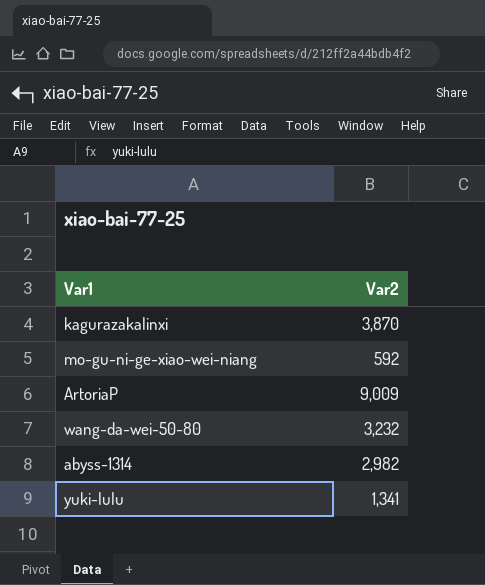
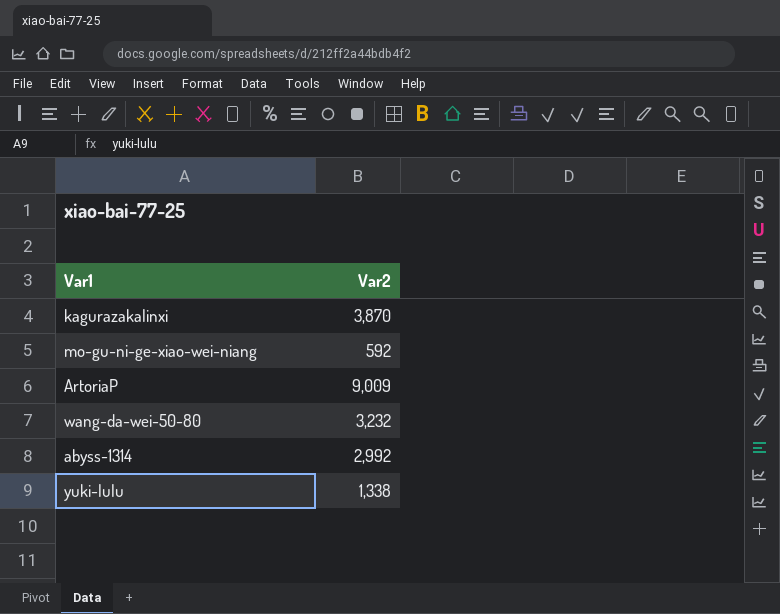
abyss-1314 | Var2: 2,982 -> 2,992
yuki-lulu | Var2: 1,341 -> 1,338

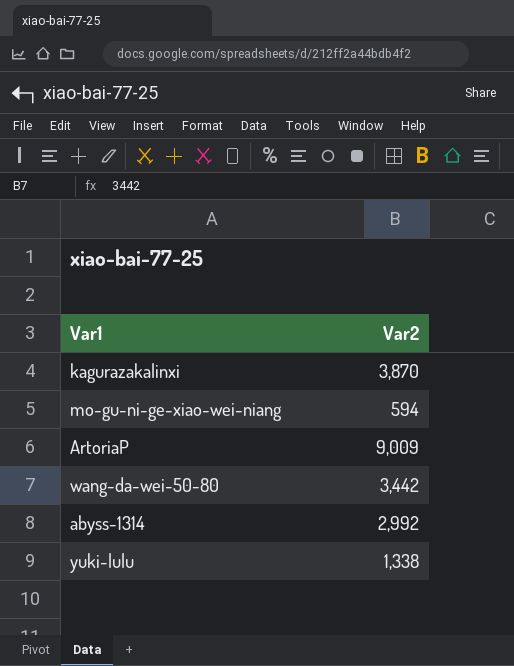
mo-gu-ni-ge-xiao-wei-niang | Var2: 592 -> 594
wang-da-wei-50-80 | Var2: 3,232 -> 3,442

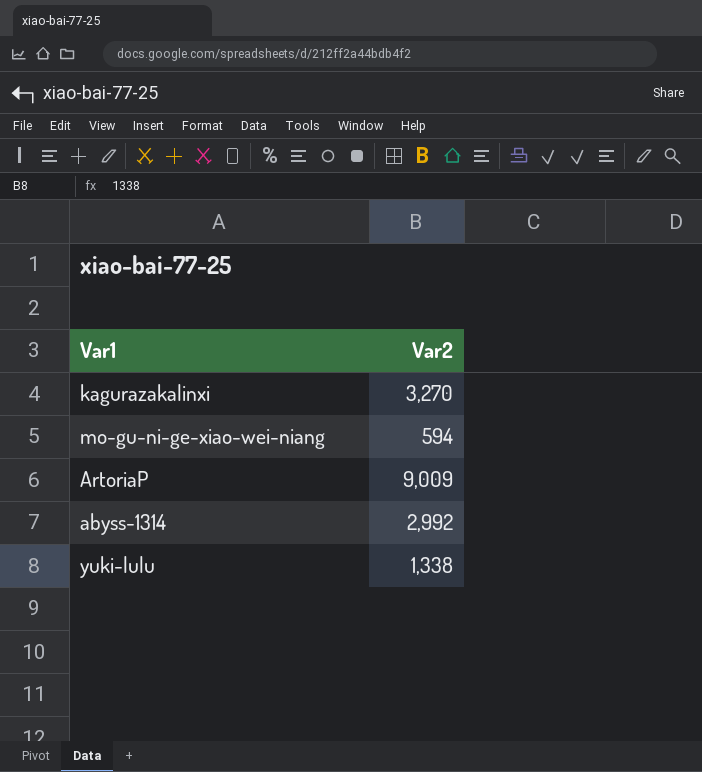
row wang-da-wei-50-80: 3,442 -> none
kagurazakalinxi | Var2: 3,870 -> 3,270

